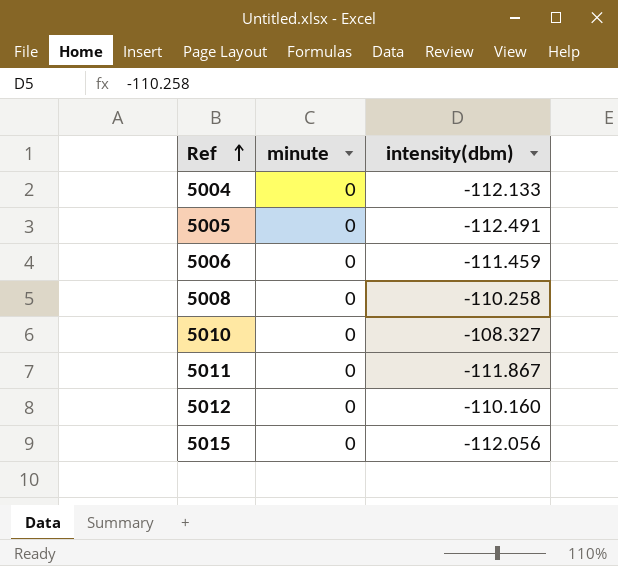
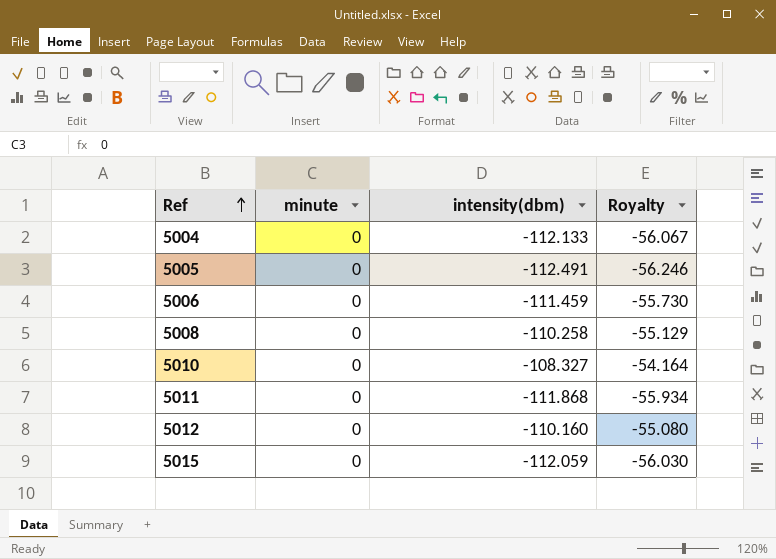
column Royalty | formula: none -> [intensity(dbm)] * 0.5
5011 | intensity(dbm): -111.867 -> -111.868
5015 | intensity(dbm): -112.056 -> -112.059

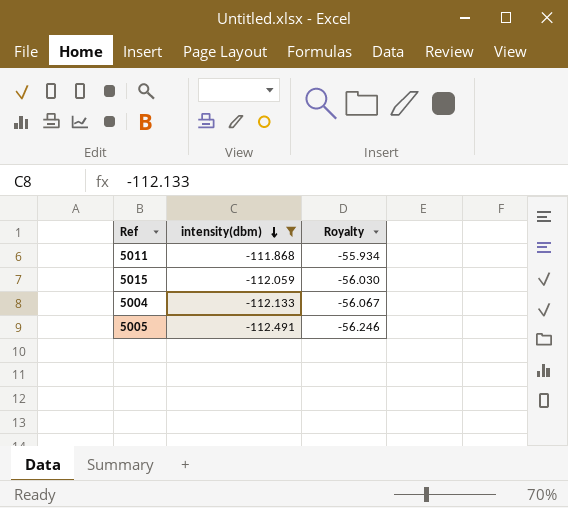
filter: none -> intensity(dbm) <= -111.868
row order: Ref ascending -> intensity(dbm) descending
column minute | position: 2 -> none

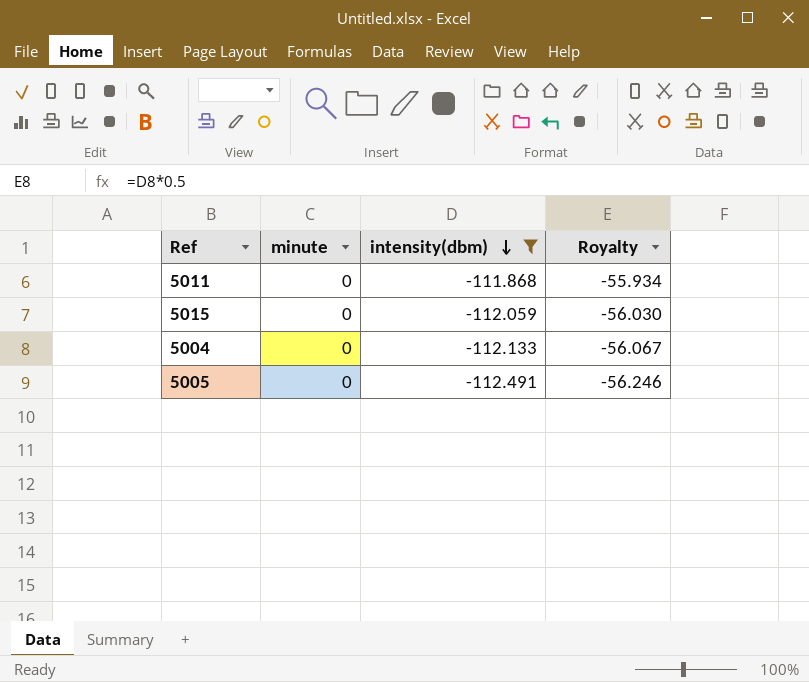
column minute | position: none -> 2

